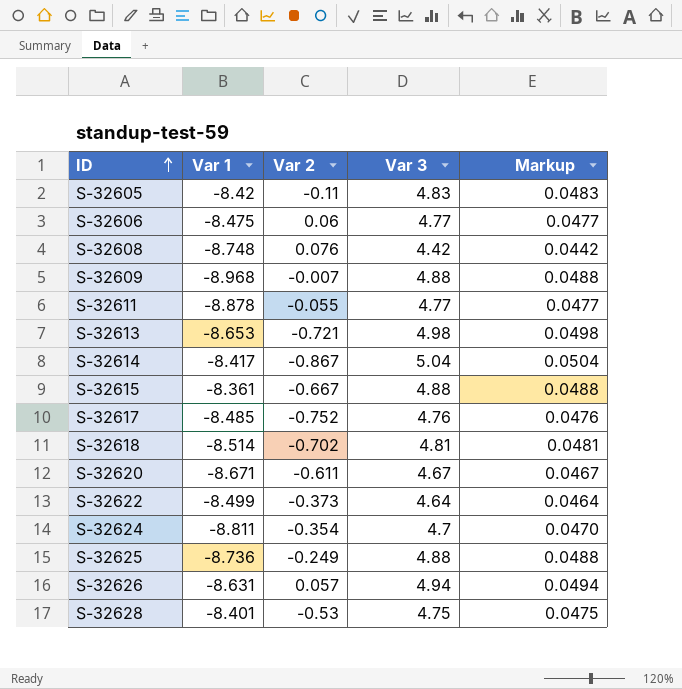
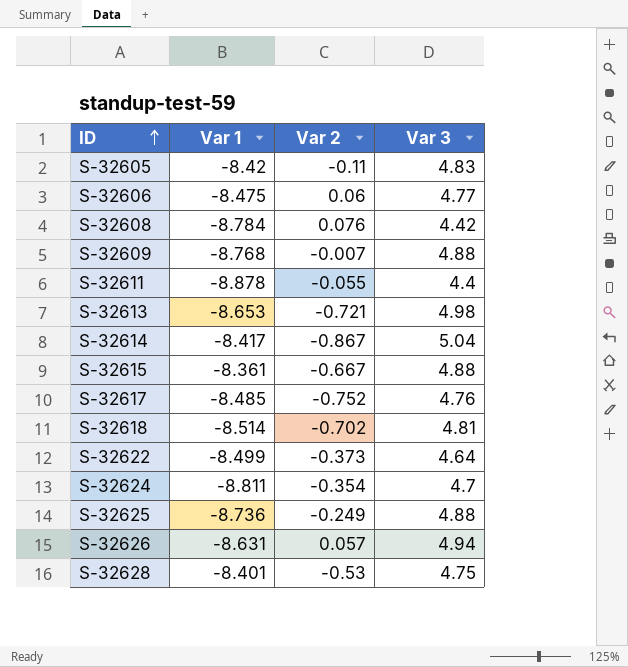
column Markup | formula: [Var 3] * 0.01 -> none
row S-32620: -8.671 | -0.611 | 4.67 | 0.0467 -> none
S-32608 | Var 1: -8.748 -> -8.784
S-32609 | Var 1: -8.968 -> -8.768
S-32611 | Var 3: 4.77 -> 4.4

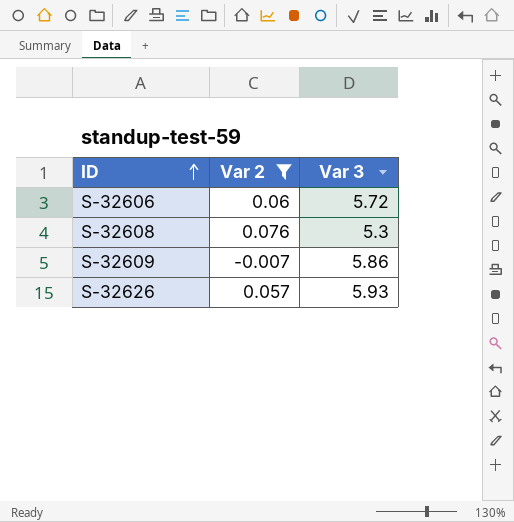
filter: none -> Var 2 >= -0.007
column Var 1 | position: 2 -> none
S-32606 | Var 3: 4.77 -> 5.72
S-32608 | Var 3: 4.42 -> 5.3
S-32609 | Var 3: 4.88 -> 5.86
S-32626 | Var 3: 4.94 -> 5.93

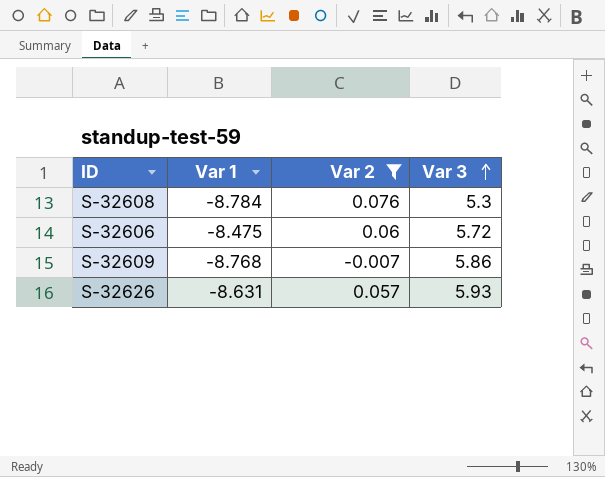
row order: ID ascending -> Var 3 ascending
column Var 1 | position: none -> 2

